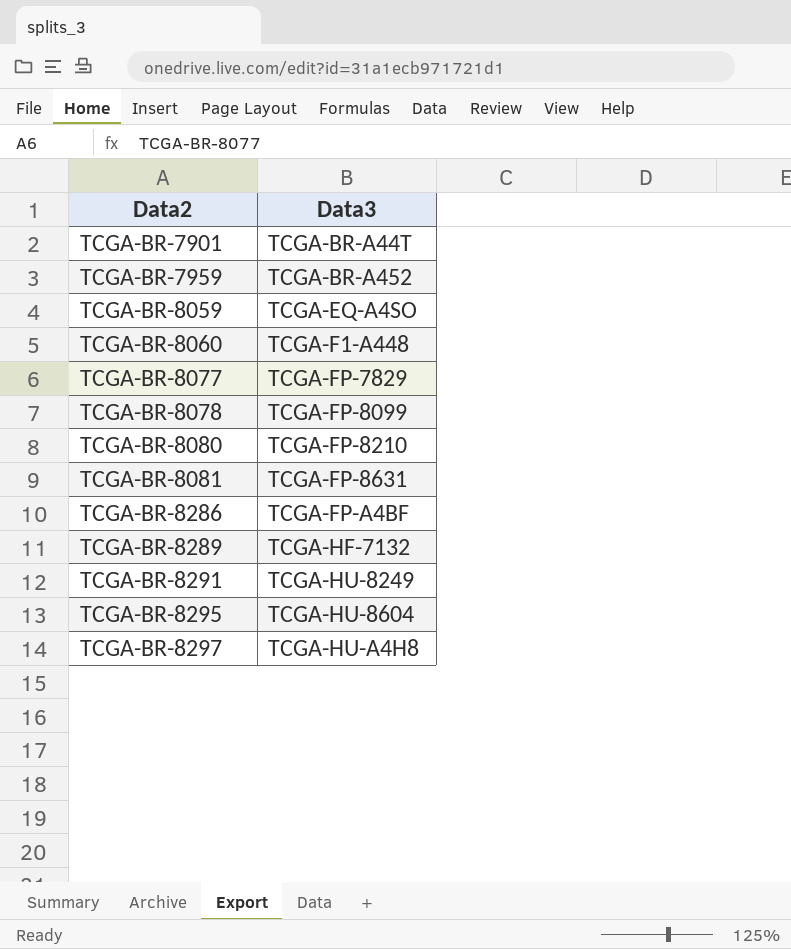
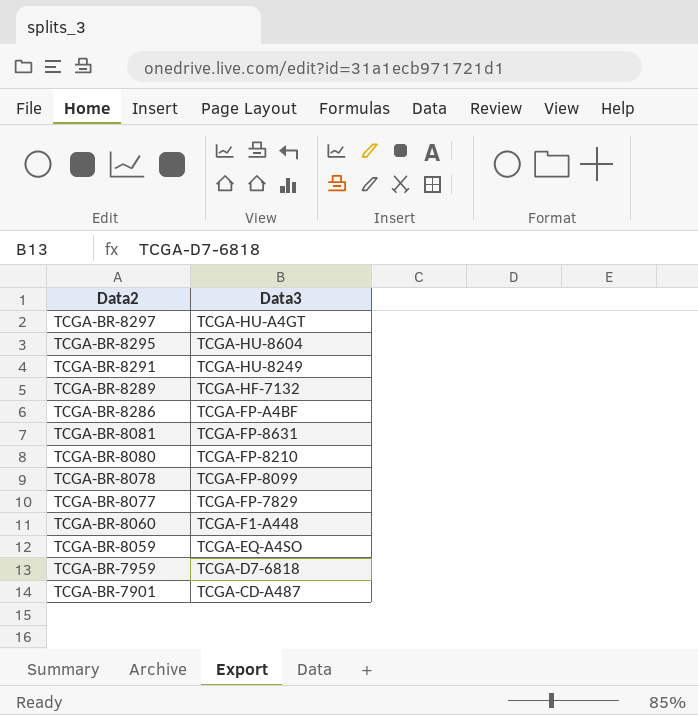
row order: Data2 ascending -> Data2 descending
TCGA-BR-8297 | Data3: TCGA-HU-A4H8 -> TCGA-HU-A4GT
TCGA-BR-7959 | Data3: TCGA-BR-A452 -> TCGA-D7-6818
TCGA-BR-7901 | Data3: TCGA-BR-A44T -> TCGA-CD-A487

